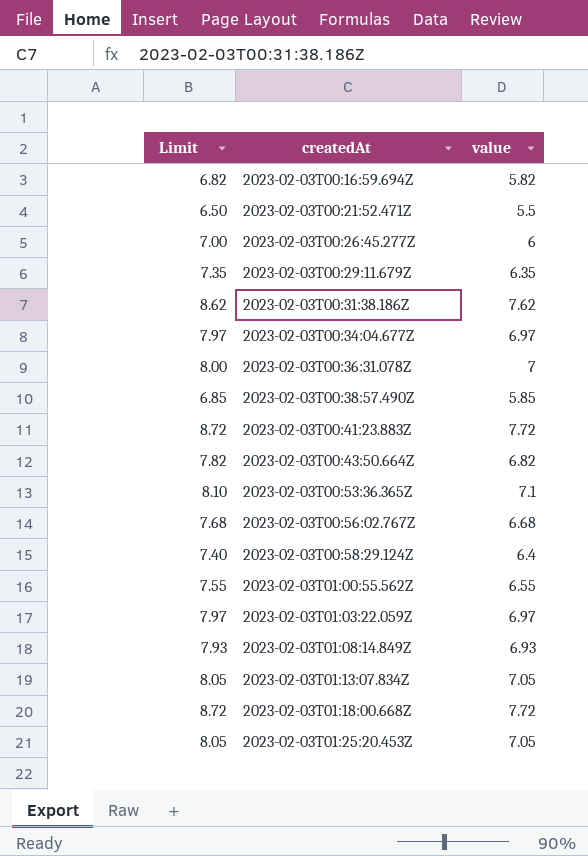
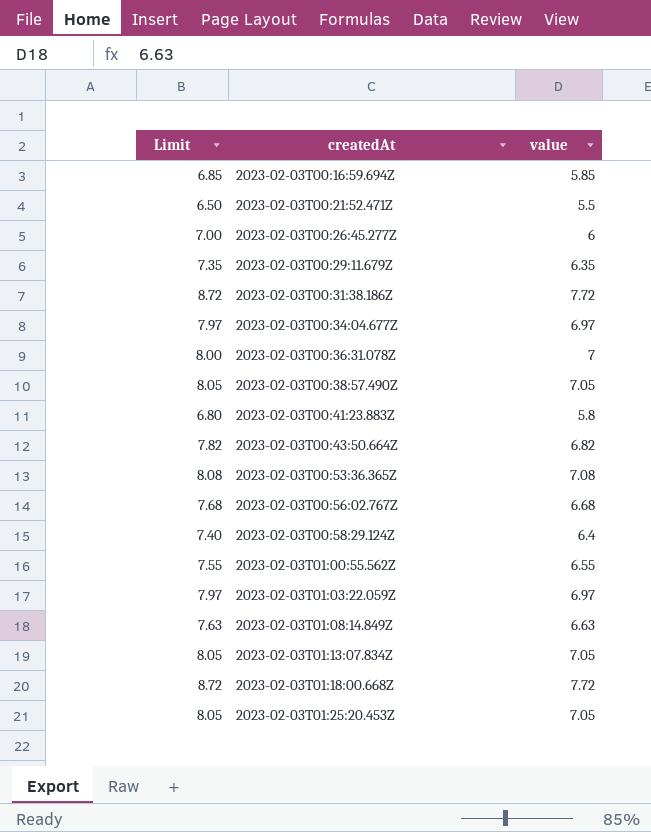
2023-02-03T00:16:59.694Z | Limit: 6.82 -> 6.85
2023-02-03T00:16:59.694Z | value: 5.82 -> 5.85
2023-02-03T00:31:38.186Z | Limit: 8.62 -> 8.72
2023-02-03T00:31:38.186Z | value: 7.62 -> 7.72
2023-02-03T00:38:57.490Z | Limit: 6.85 -> 8.05
2023-02-03T00:38:57.490Z | value: 5.85 -> 7.05
2023-02-03T00:41:23.883Z | Limit: 8.72 -> 6.80
2023-02-03T00:41:23.883Z | value: 7.72 -> 5.8
2023-02-03T00:53:36.365Z | Limit: 8.10 -> 8.08
2023-02-03T00:53:36.365Z | value: 7.1 -> 7.08
2023-02-03T01:08:14.849Z | Limit: 7.93 -> 7.63
2023-02-03T01:08:14.849Z | value: 6.93 -> 6.63

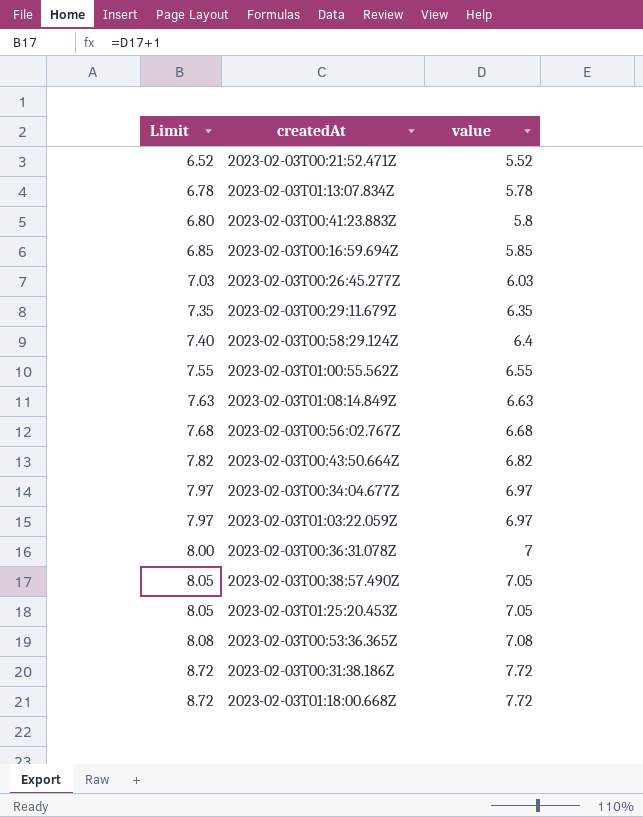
row order: createdAt ascending -> Limit ascending
2023-02-03T00:21:52.471Z | Limit: 6.50 -> 6.52
2023-02-03T00:21:52.471Z | value: 5.5 -> 5.52
2023-02-03T01:13:07.834Z | Limit: 8.05 -> 6.78
2023-02-03T01:13:07.834Z | value: 7.05 -> 5.78
2023-02-03T00:26:45.277Z | Limit: 7.00 -> 7.03
2023-02-03T00:26:45.277Z | value: 6 -> 6.03

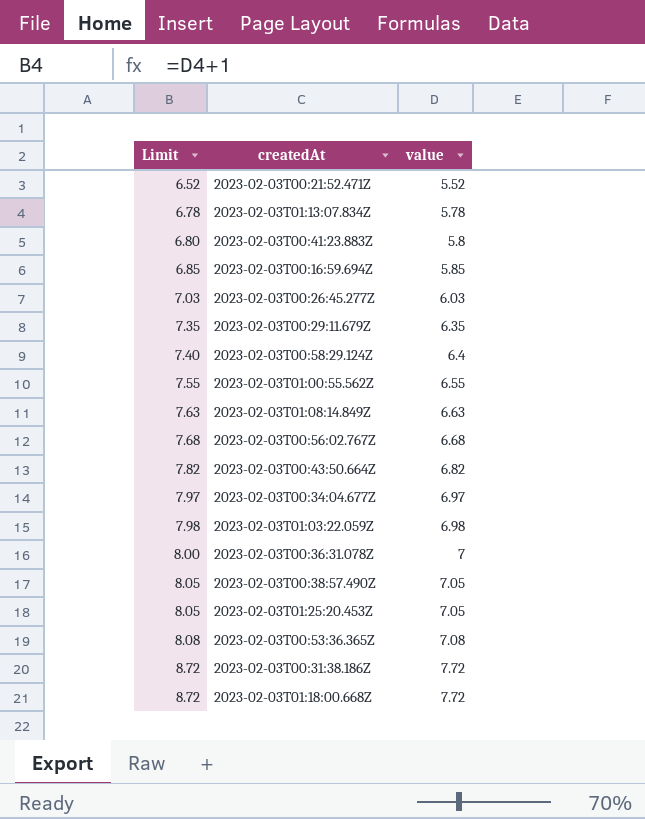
2023-02-03T01:03:22.059Z | Limit: 7.97 -> 7.98
2023-02-03T01:03:22.059Z | value: 6.97 -> 6.98

